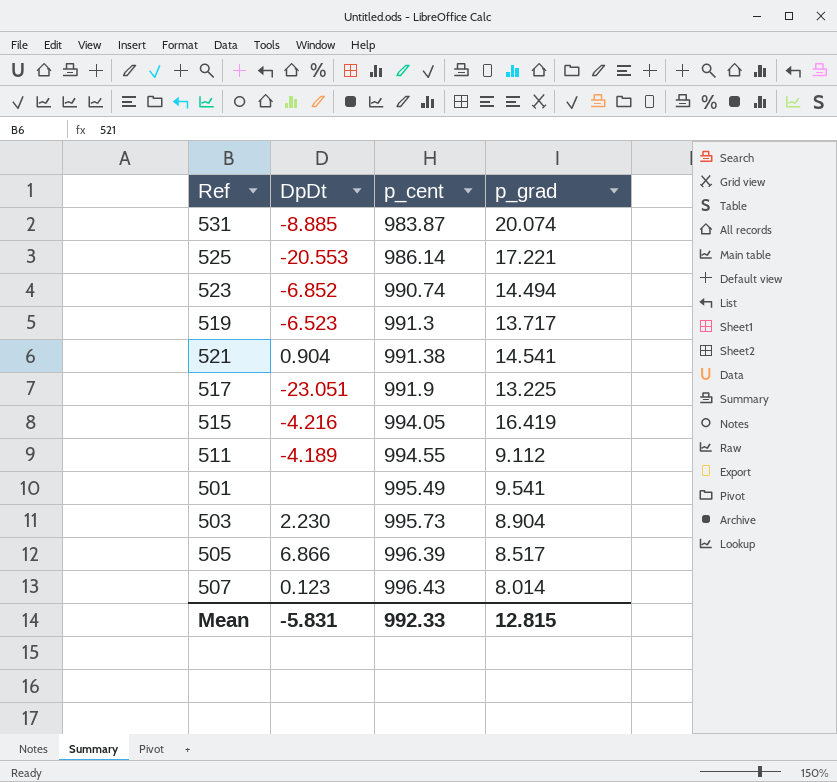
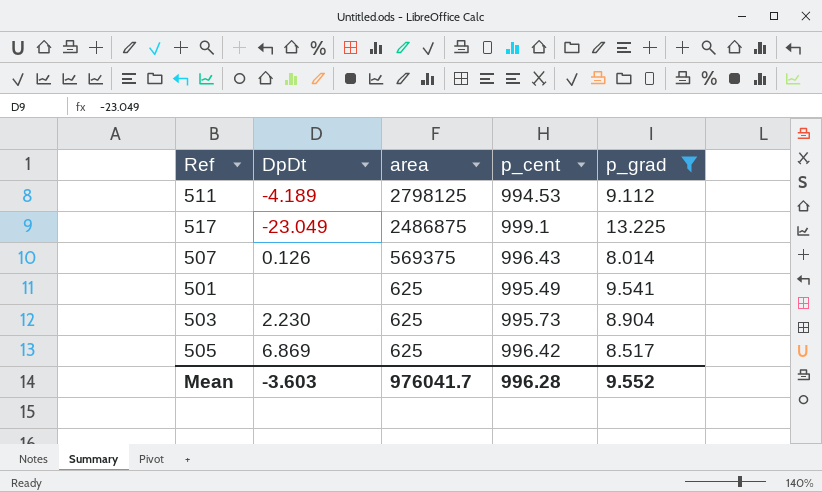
filter: none -> p_grad <= 13.225
row order: p_cent ascending -> area descending
column area | position: none -> 3
511 | p_cent: 994.55 -> 994.53
517 | DpDt: -23.051 -> -23.049
517 | p_cent: 991.9 -> 999.1
507 | DpDt: 0.123 -> 0.126
505 | DpDt: 6.866 -> 6.869
505 | p_cent: 996.39 -> 996.42
Mean | DpDt: -5.831 -> -3.603
Mean | p_cent: 992.33 -> 996.28
Mean | p_grad: 12.815 -> 9.552

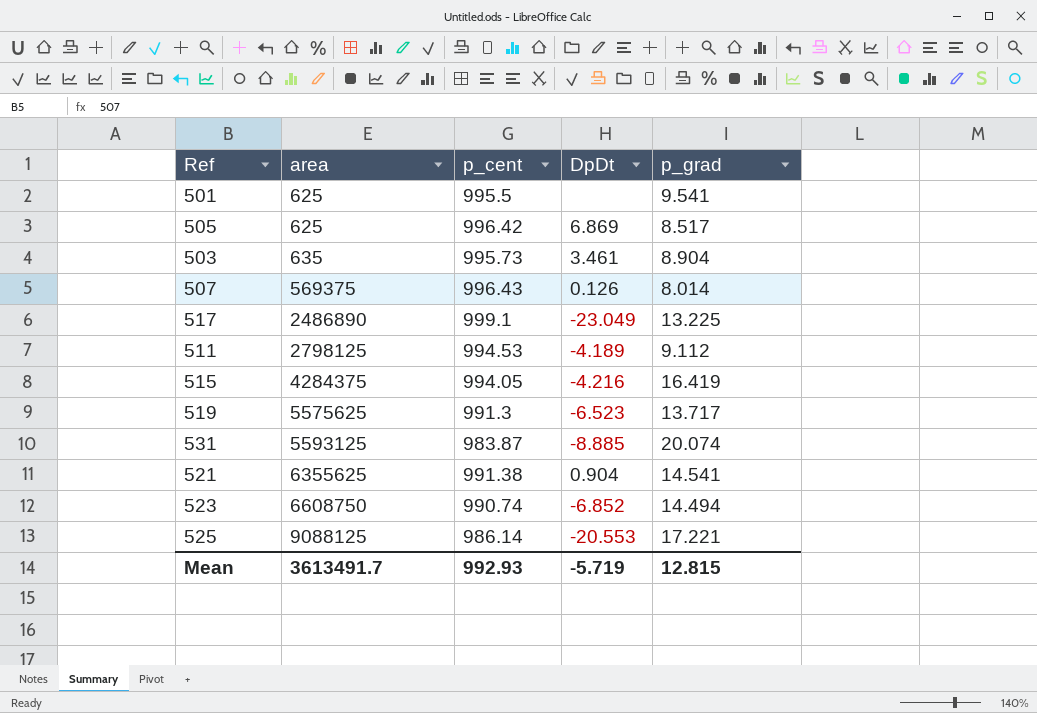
filter: p_grad <= 13.225 -> none
row order: area descending -> area ascending
column DpDt | position: 2 -> 4
501 | p_cent: 995.49 -> 995.5
503 | area: 625 -> 635
503 | DpDt: 2.230 -> 3.461
517 | area: 2486875 -> 2486890
Mean | area: 976041.7 -> 3613491.7
Mean | p_cent: 996.28 -> 992.93
Mean | DpDt: -3.603 -> -5.719
Mean | p_grad: 9.552 -> 12.815

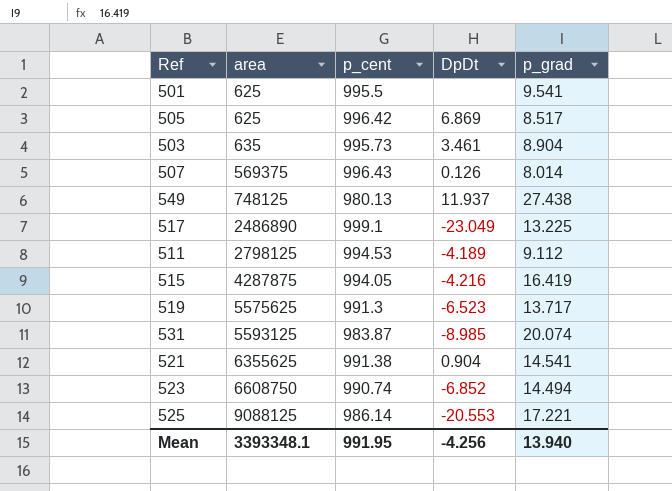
row 549: none -> 748125 | 980.13 | 11.937 | 27.438
515 | area: 4284375 -> 4287875
531 | DpDt: -8.885 -> -8.985
Mean | area: 3613491.7 -> 3393348.1
Mean | p_cent: 992.93 -> 991.95
Mean | DpDt: -5.719 -> -4.256
Mean | p_grad: 12.815 -> 13.940

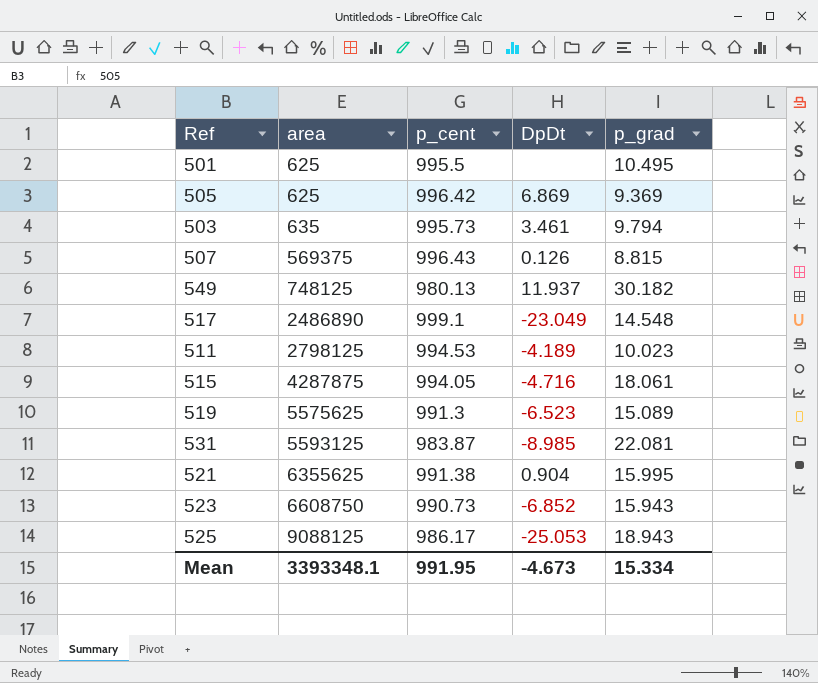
501 | p_grad: 9.541 -> 10.495
505 | p_grad: 8.517 -> 9.369
503 | p_grad: 8.904 -> 9.794
507 | p_grad: 8.014 -> 8.815
549 | p_grad: 27.438 -> 30.182
517 | p_grad: 13.225 -> 14.548
511 | p_grad: 9.112 -> 10.023
515 | DpDt: -4.216 -> -4.716
515 | p_grad: 16.419 -> 18.061
519 | p_grad: 13.717 -> 15.089
531 | p_grad: 20.074 -> 22.081
521 | p_grad: 14.541 -> 15.995
523 | p_cent: 990.74 -> 990.73
523 | p_grad: 14.494 -> 15.943
525 | p_cent: 986.14 -> 986.17
525 | DpDt: -20.553 -> -25.053
525 | p_grad: 17.221 -> 18.943
Mean | DpDt: -4.256 -> -4.673
Mean | p_grad: 13.940 -> 15.334

